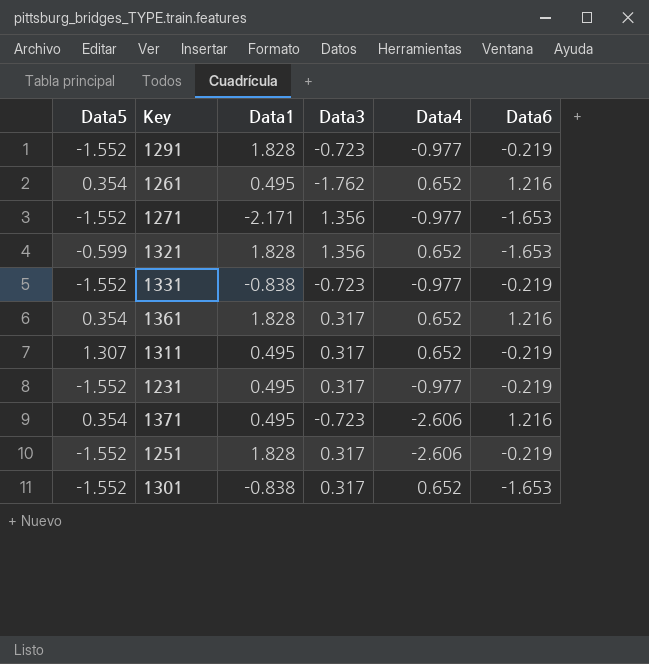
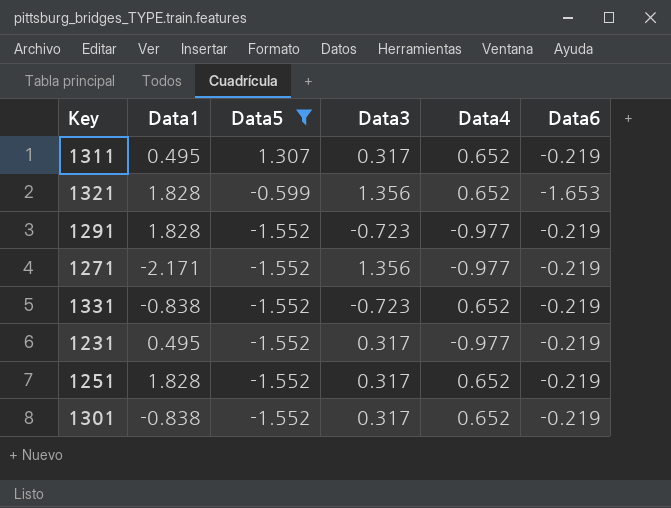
filter: none -> Data5 != 0.354
row order: none -> Data5 descending
column Data5 | position: 1 -> 3
1271 | Data6: -1.653 -> -0.219
1331 | Data4: -0.977 -> 0.652
1251 | Data4: -2.606 -> 0.652
1301 | Data6: -1.653 -> -0.219

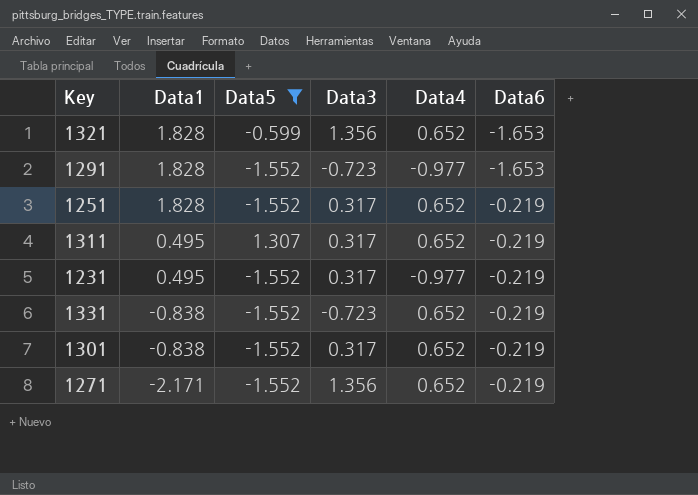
row order: Data5 descending -> Data1 descending
1291 | Data6: -0.219 -> -1.653
1271 | Data4: -0.977 -> 0.652

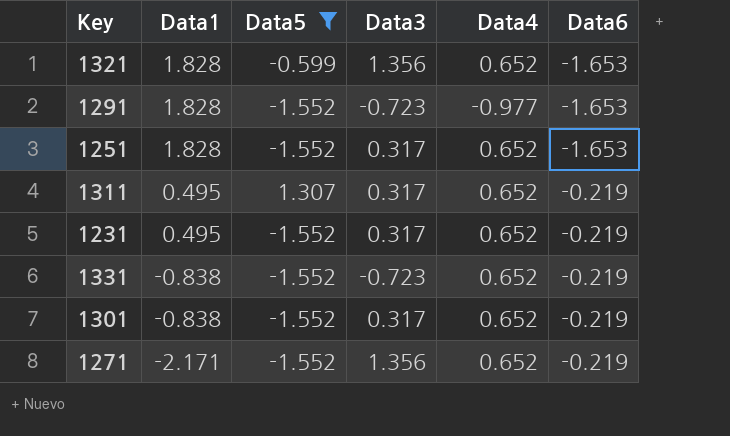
1251 | Data6: -0.219 -> -1.653
1231 | Data4: -0.977 -> 0.652

